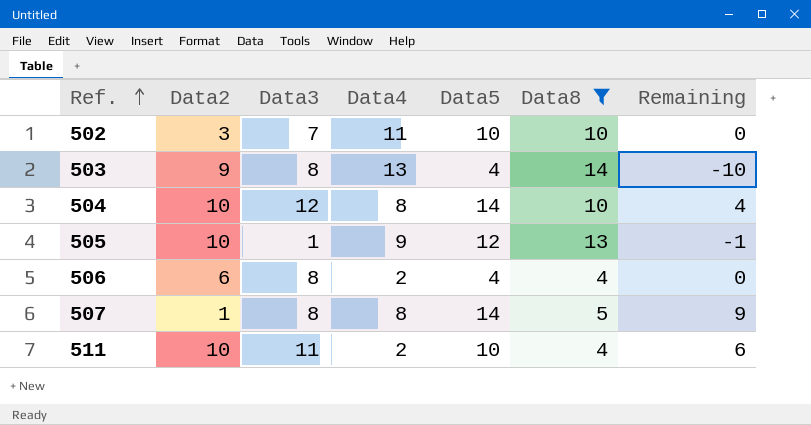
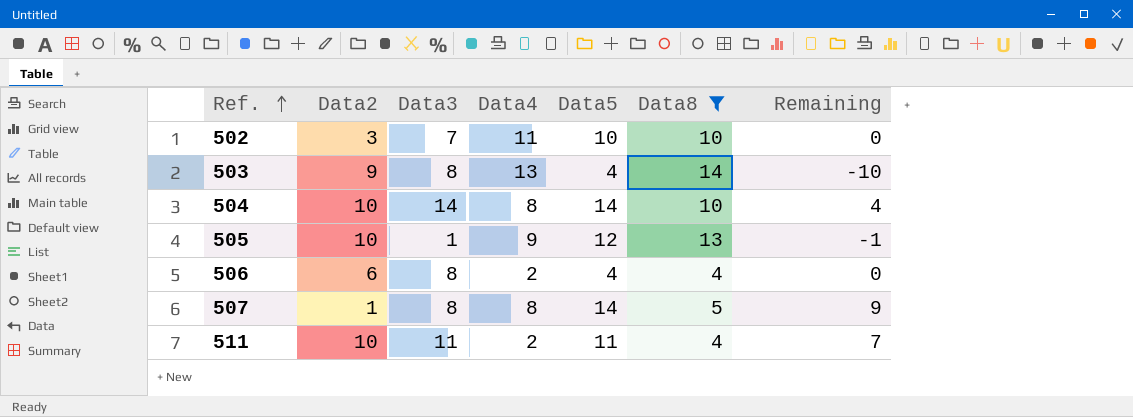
504 | Data3: 12 -> 14
511 | Data5: 10 -> 11
511 | Remaining: 6 -> 7

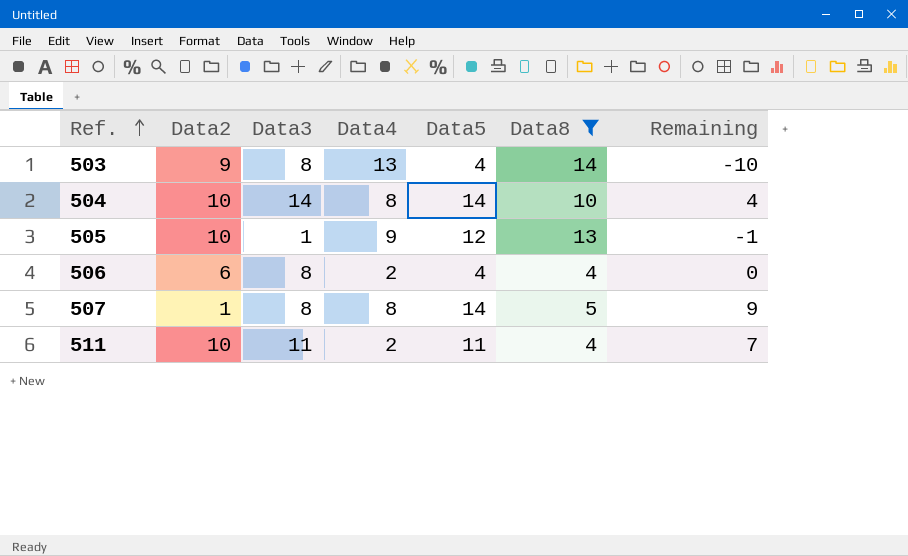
row 502: 3 | 7 | 11 | 10 | 10 | 0 -> none

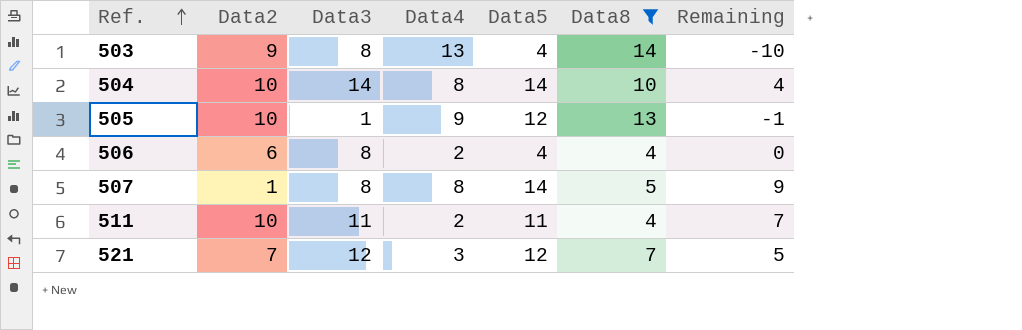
row 521: none -> 7 | 12 | 3 | 12 | 7 | 5

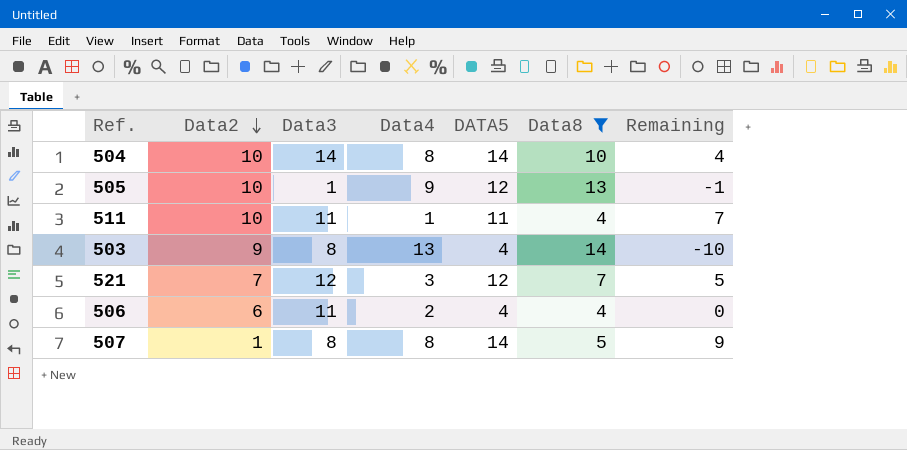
row order: Ref. ascending -> Data2 descending
column name: Data5 -> DATA5
511 | Data4: 2 -> 1
506 | Data3: 8 -> 11

